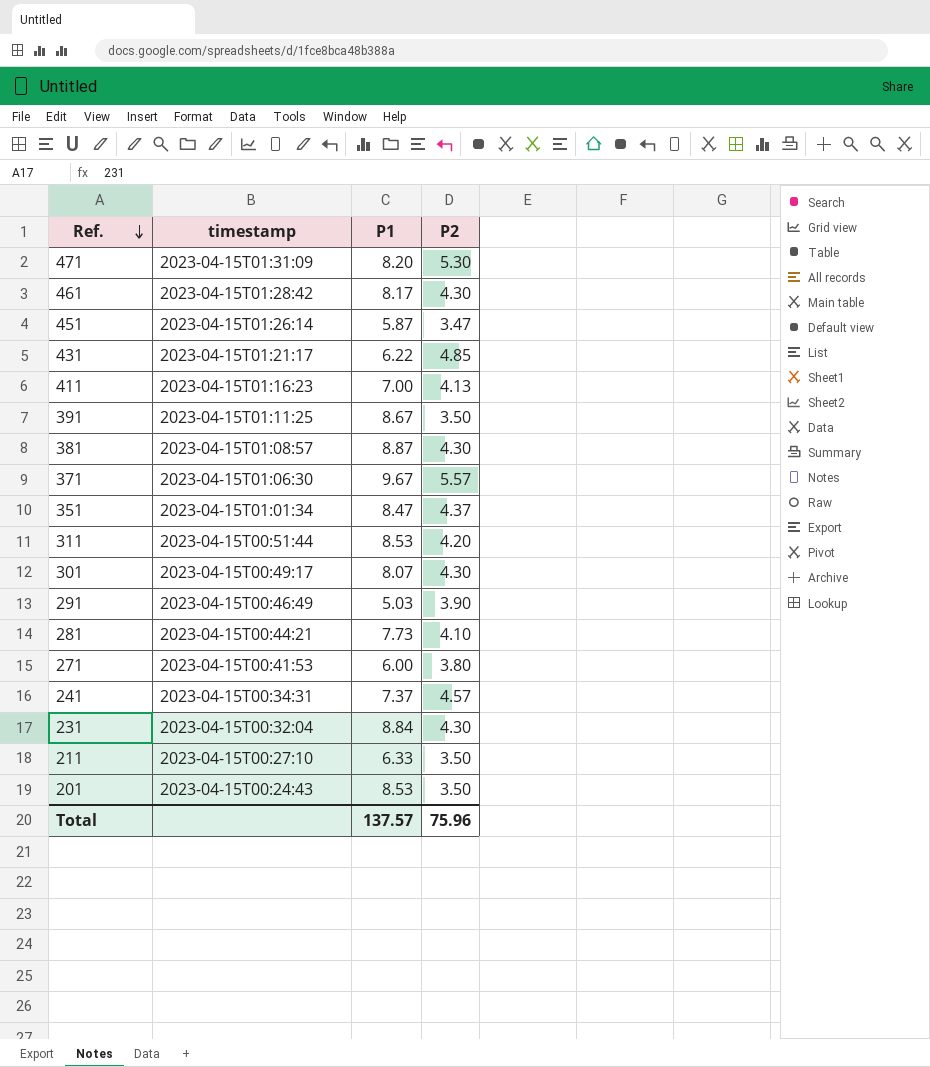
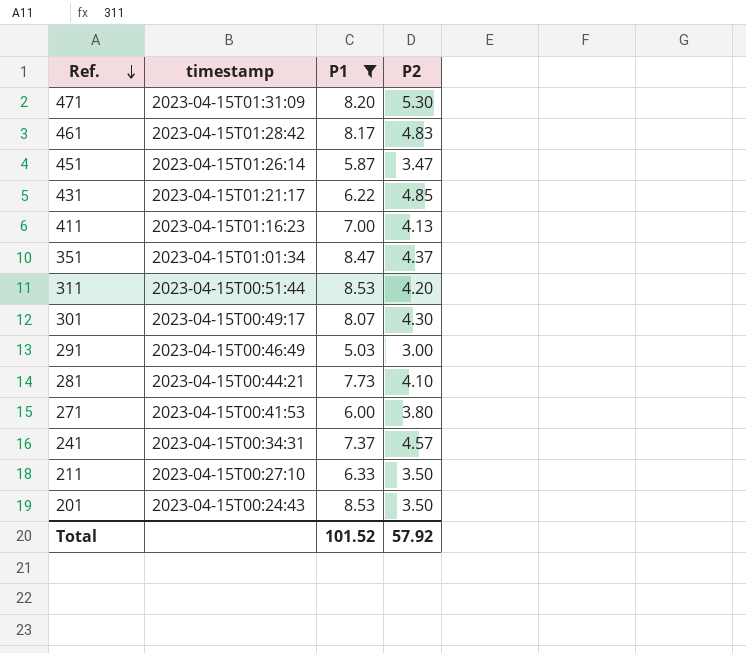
filter: none -> P1 <= 8.53
461 | P2: 4.30 -> 4.83
291 | P2: 3.90 -> 3.00
Total | P1: 137.57 -> 101.52
Total | P2: 75.96 -> 57.92

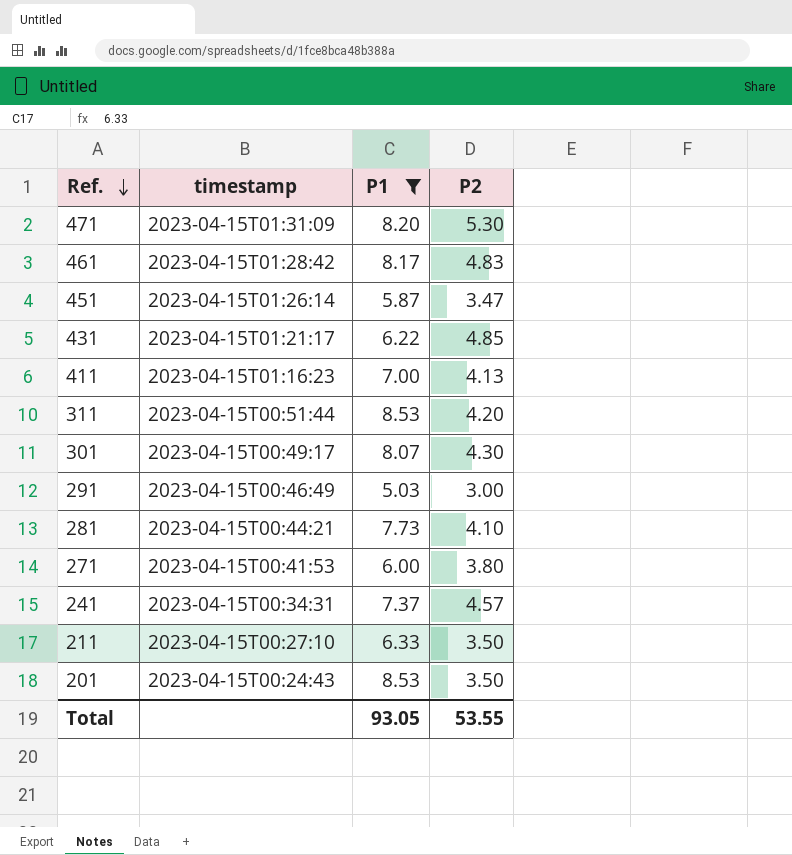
row 351: 2023-04-15T01:01:34 | 8.47 | 4.37 -> none
Total | P1: 101.52 -> 93.05
Total | P2: 57.92 -> 53.55

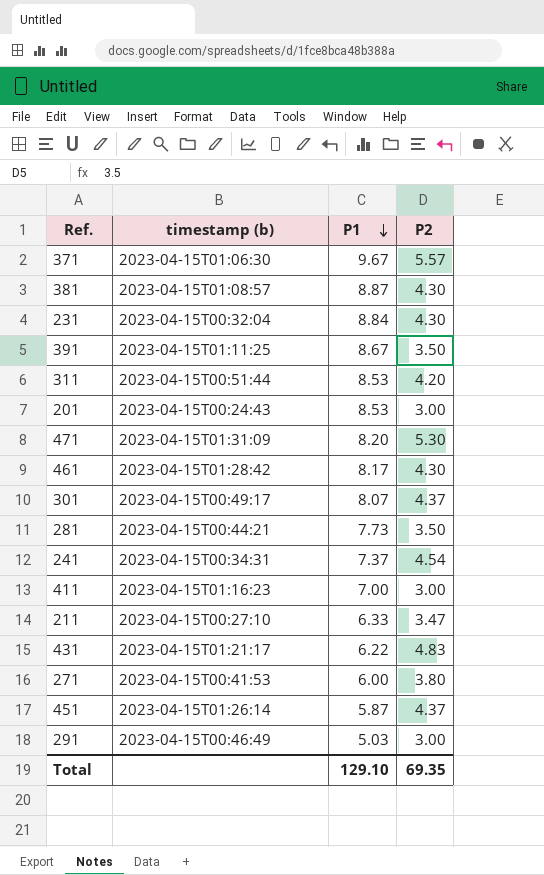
filter: P1 <= 8.53 -> none
row order: Ref. descending -> P1 descending
column name: timestamp -> timestamp (b)
201 | P2: 3.50 -> 3.00
461 | P2: 4.83 -> 4.30
301 | P2: 4.30 -> 4.37
281 | P2: 4.10 -> 3.50
241 | P2: 4.57 -> 4.54
411 | P2: 4.13 -> 3.00
211 | P2: 3.50 -> 3.47
431 | P2: 4.85 -> 4.83
451 | P2: 3.47 -> 4.37
Total | P1: 93.05 -> 129.10
Total | P2: 53.55 -> 69.35

